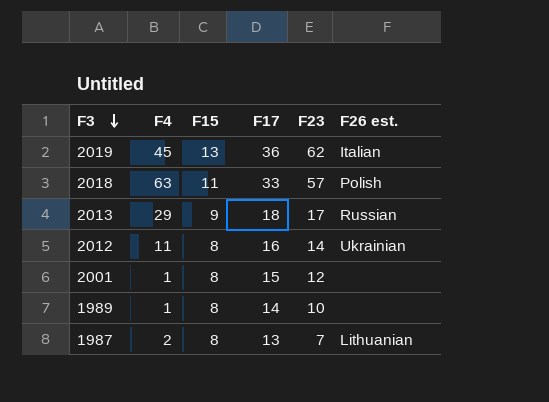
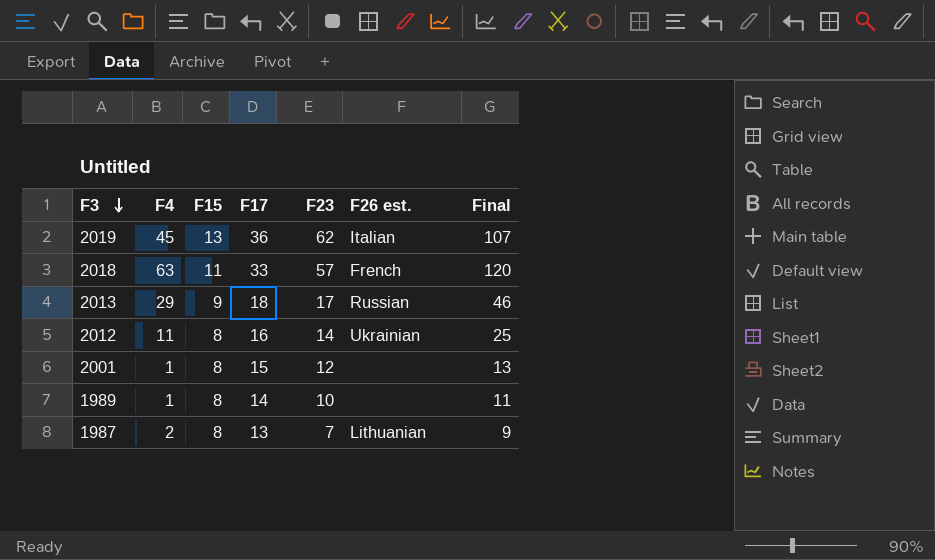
column Final | formula: none -> [F4] + [F23]
2018 | F26 est.: Polish -> French

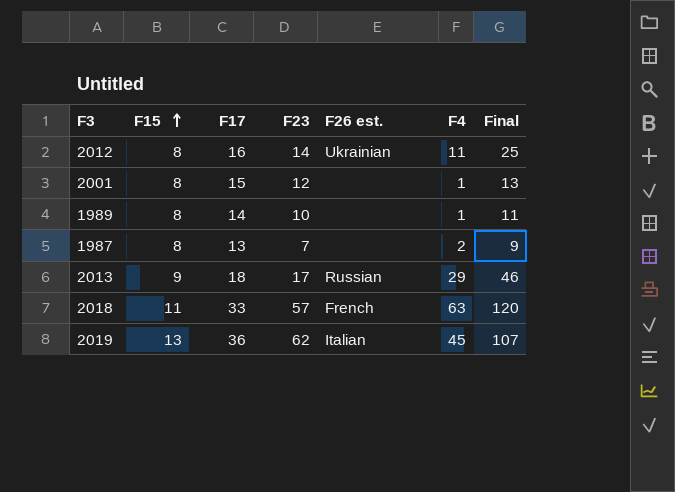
row order: F3 descending -> F15 ascending
column F4 | position: 2 -> 6
1987 | F26 est.: Lithuanian -> none

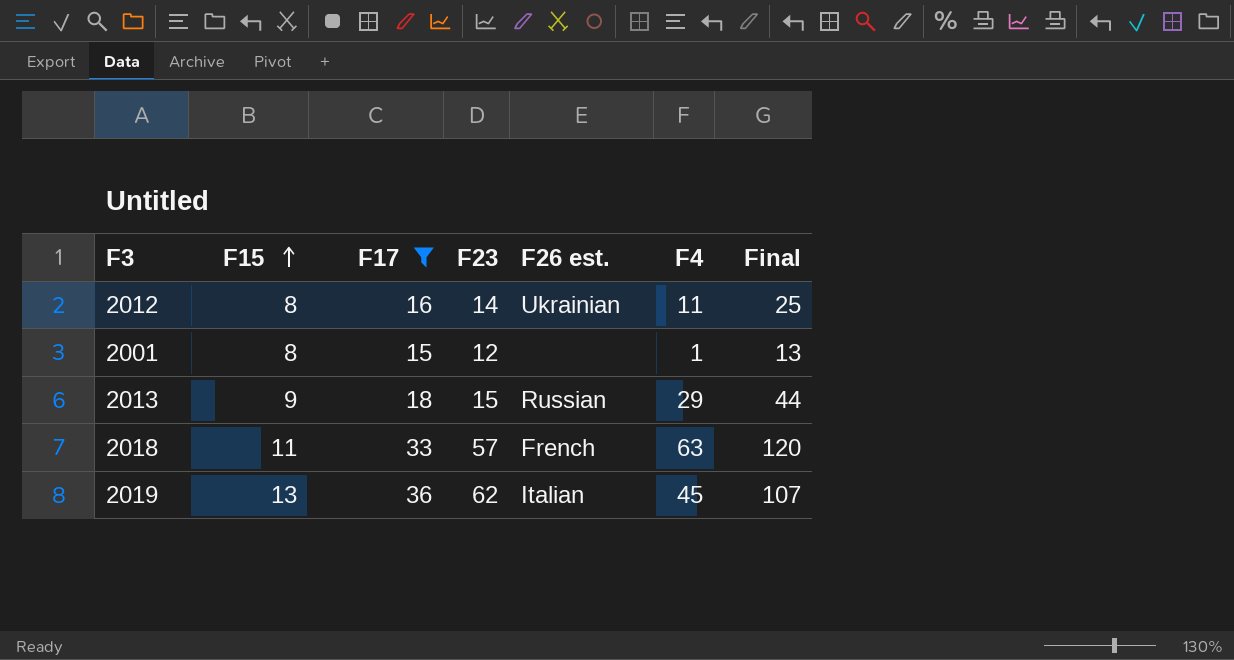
filter: none -> F17 >= 15
2013 | F23: 17 -> 15
2013 | Final: 46 -> 44

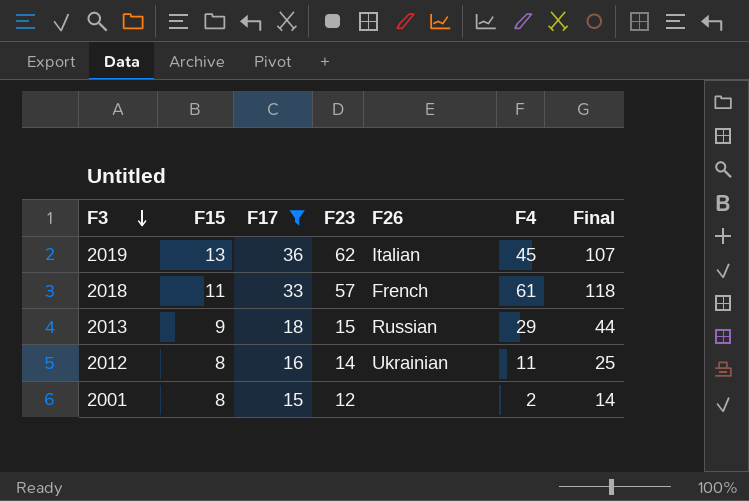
row order: F15 ascending -> F3 descending
column name: F26 est. -> F26
2018 | F4: 63 -> 61
2018 | Final: 120 -> 118
2001 | F4: 1 -> 2
2001 | Final: 13 -> 14

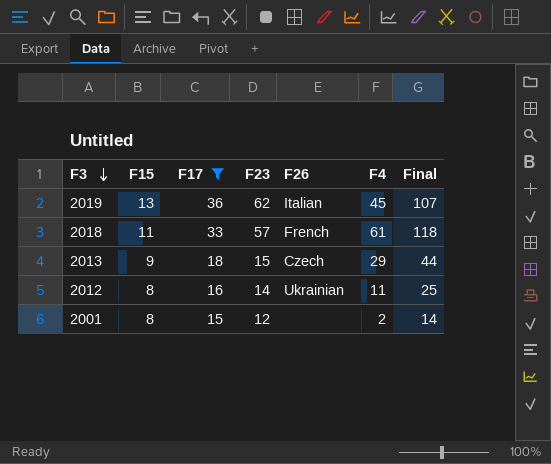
2013 | F26: Russian -> Czech

